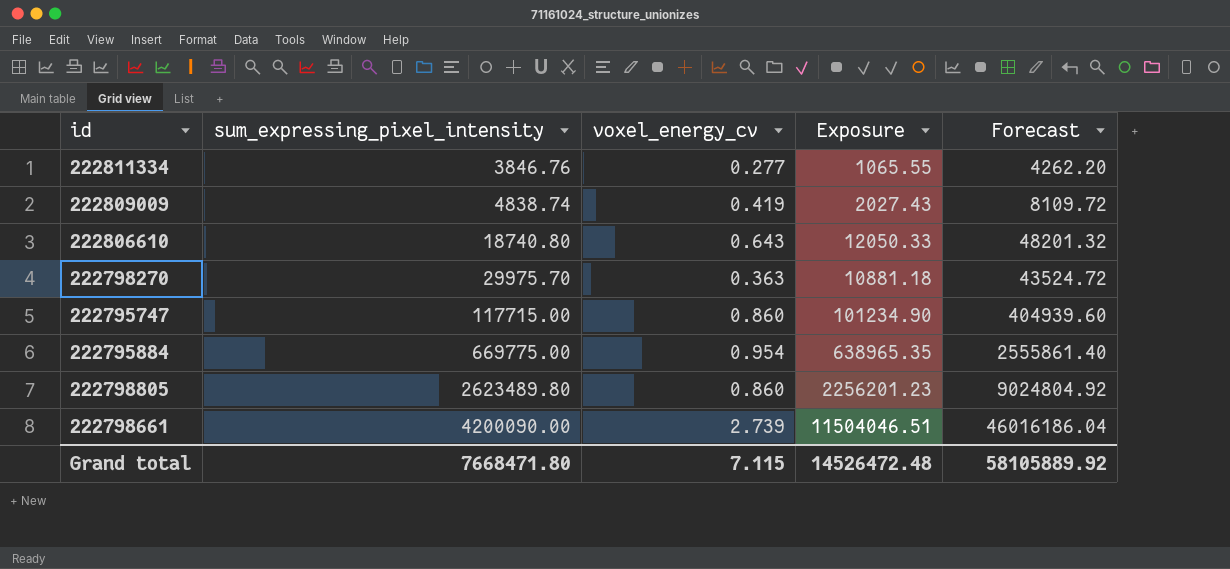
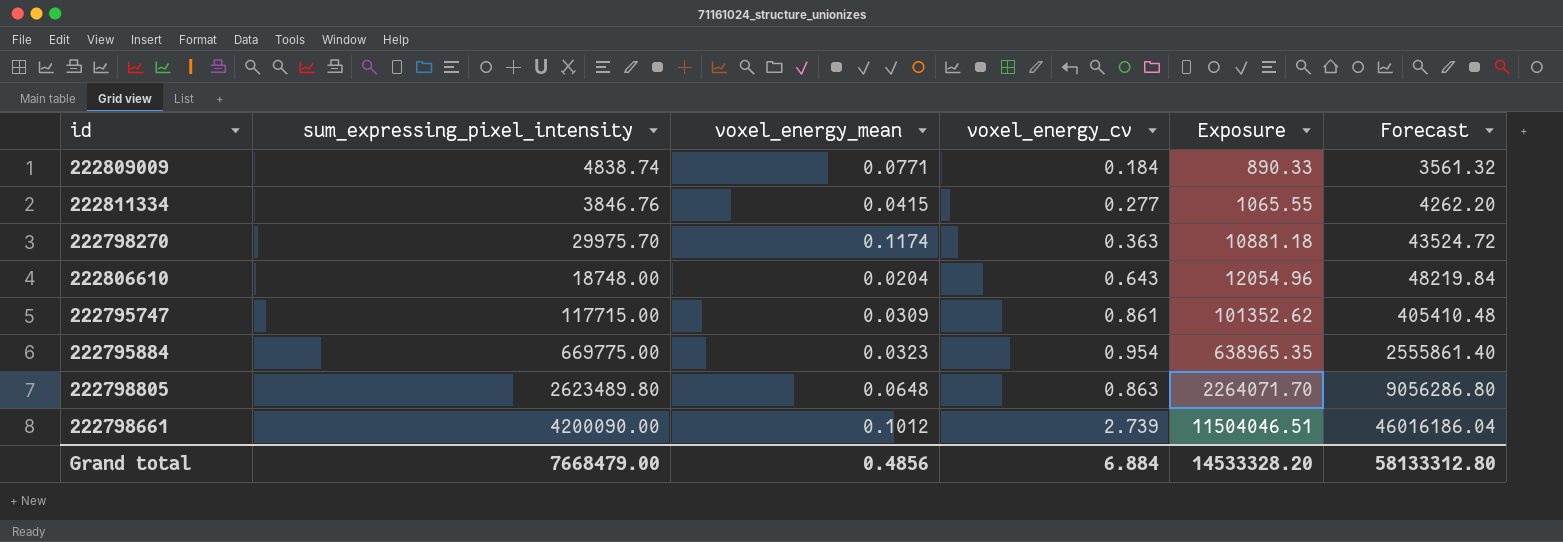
row order: sum_expressing_pixel_intensity ascending -> Exposure ascending
column voxel_energy_mean | position: none -> 3
222809009 | voxel_energy_cv: 0.419 -> 0.184
222809009 | Exposure: 2027.43 -> 890.33
222809009 | Forecast: 8109.72 -> 3561.32
222806610 | sum_expressing_pixel_intensity: 18740.80 -> 18748.00
222806610 | Exposure: 12050.33 -> 12054.96
222806610 | Forecast: 48201.32 -> 48219.84
222795747 | voxel_energy_cv: 0.860 -> 0.861
222795747 | Exposure: 101234.90 -> 101352.62
222795747 | Forecast: 404939.60 -> 405410.48
222798805 | voxel_energy_cv: 0.860 -> 0.863
222798805 | Exposure: 2256201.23 -> 2264071.70
222798805 | Forecast: 9024804.92 -> 9056286.80
Grand total | sum_expressing_pixel_intensity: 7668471.80 -> 7668479.00
Grand total | voxel_energy_cv: 7.115 -> 6.884
Grand total | Exposure: 14526472.48 -> 14533328.20
Grand total | Forecast: 58105889.92 -> 58133312.80

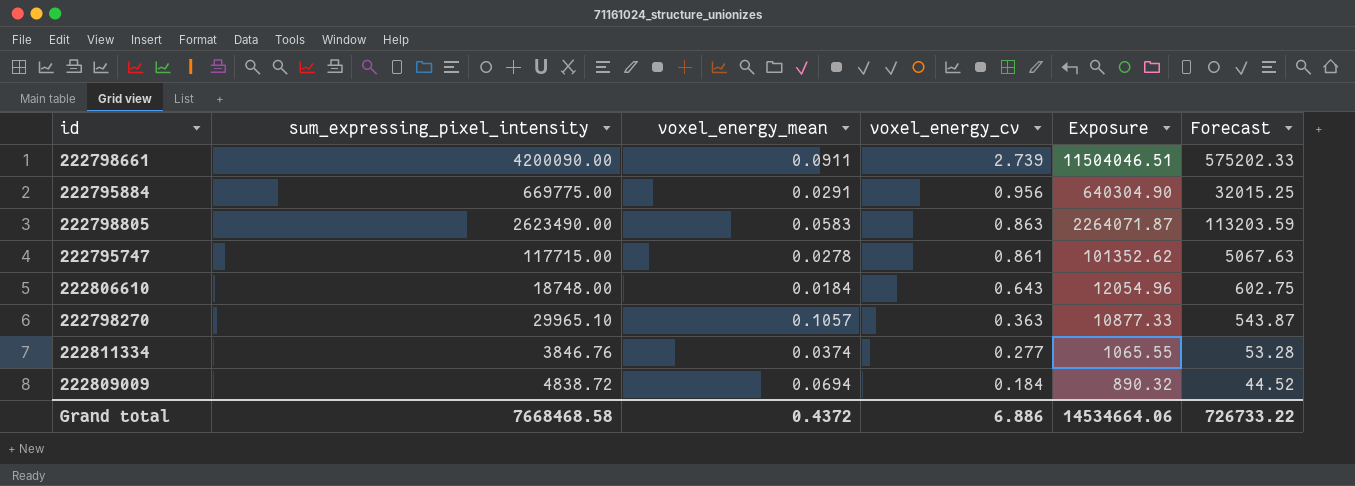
row order: Exposure ascending -> voxel_energy_cv descending
column Forecast | formula: [Exposure] * 4 -> [Exposure] * 0.05
222798661 | voxel_energy_mean: 0.1012 -> 0.0911
222795884 | voxel_energy_mean: 0.0323 -> 0.0291
222795884 | voxel_energy_cv: 0.954 -> 0.956
222795884 | Exposure: 638965.35 -> 640304.90
222798805 | sum_expressing_pixel_intensity: 2623489.80 -> 2623490.00
222798805 | voxel_energy_mean: 0.0648 -> 0.0583
222798805 | Exposure: 2264071.70 -> 2264071.87
222795747 | voxel_energy_mean: 0.0309 -> 0.0278
222806610 | voxel_energy_mean: 0.0204 -> 0.0184
222798270 | sum_expressing_pixel_intensity: 29975.70 -> 29965.10
222798270 | voxel_energy_mean: 0.1174 -> 0.1057
222798270 | Exposure: 10881.18 -> 10877.33
222811334 | voxel_energy_mean: 0.0415 -> 0.0374
222809009 | sum_expressing_pixel_intensity: 4838.74 -> 4838.72
222809009 | voxel_energy_mean: 0.0771 -> 0.0694
222809009 | Exposure: 890.33 -> 890.32
Grand total | sum_expressing_pixel_intensity: 7668479.00 -> 7668468.58
Grand total | voxel_energy_mean: 0.4856 -> 0.4372
Grand total | voxel_energy_cv: 6.884 -> 6.886
Grand total | Exposure: 14533328.20 -> 14534664.06
Grand total | Forecast: 58133312.80 -> 726733.22

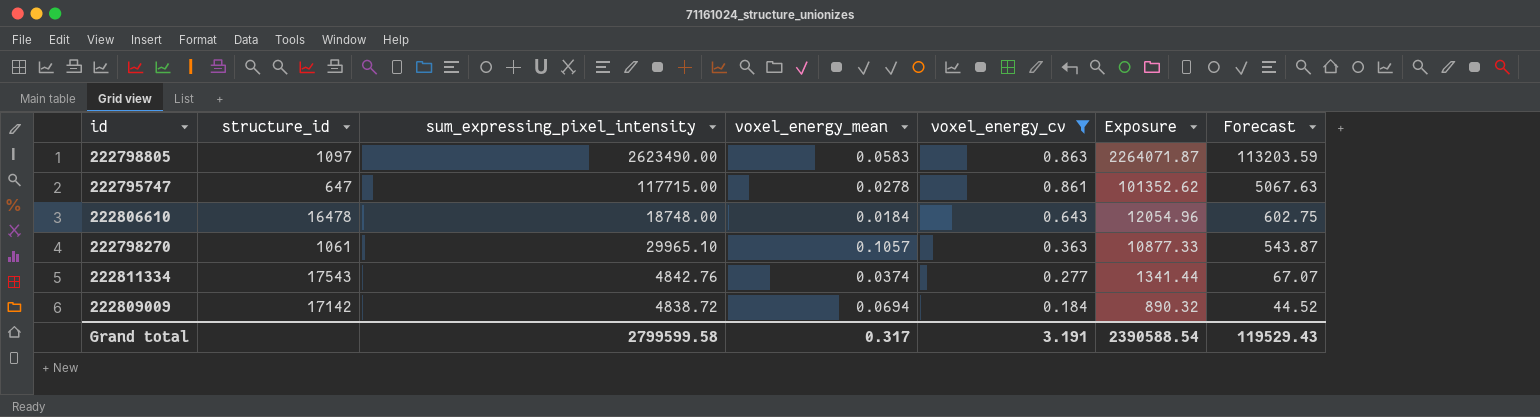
filter: none -> voxel_energy_cv <= 0.863
column structure_id | position: none -> 2
222811334 | sum_expressing_pixel_intensity: 3846.76 -> 4842.76
222811334 | Exposure: 1065.55 -> 1341.44
222811334 | Forecast: 53.28 -> 67.07
Grand total | sum_expressing_pixel_intensity: 7668468.58 -> 2799599.58
Grand total | voxel_energy_mean: 0.4372 -> 0.317
Grand total | voxel_energy_cv: 6.886 -> 3.191
Grand total | Exposure: 14534664.06 -> 2390588.54
Grand total | Forecast: 726733.22 -> 119529.43

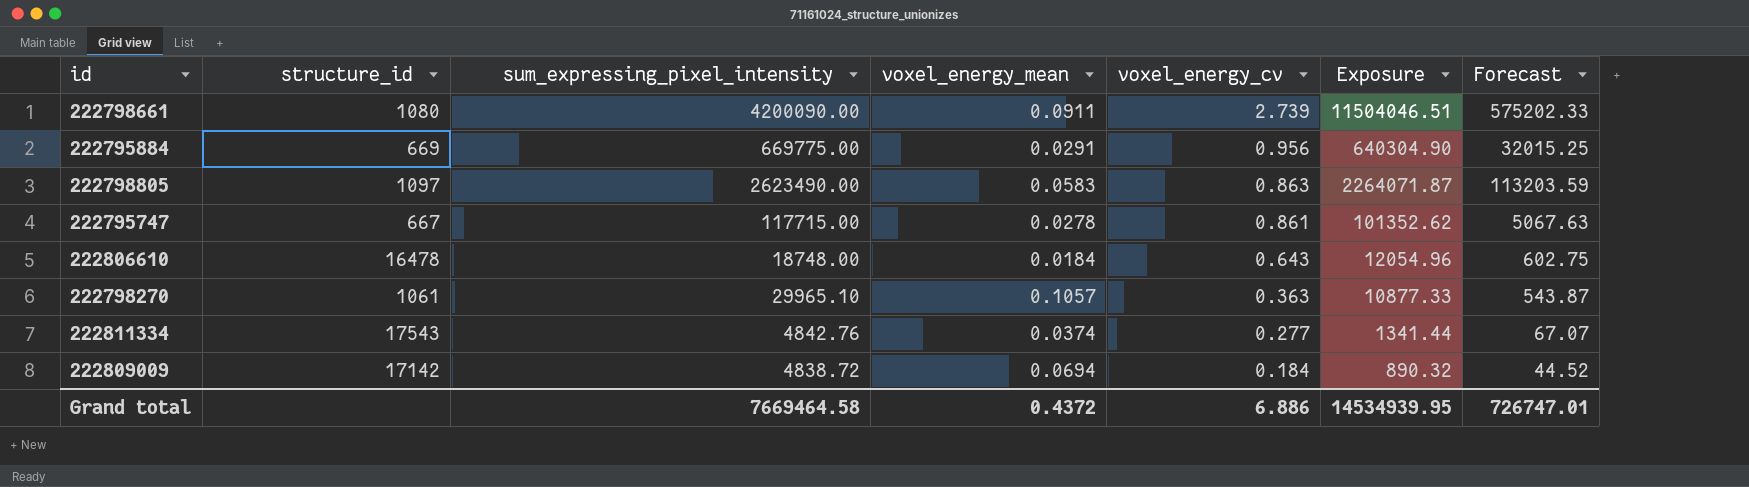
filter: voxel_energy_cv <= 0.863 -> none
222795747 | structure_id: 647 -> 667
Grand total | sum_expressing_pixel_intensity: 2799599.58 -> 7669464.58
Grand total | voxel_energy_mean: 0.317 -> 0.4372
Grand total | voxel_energy_cv: 3.191 -> 6.886
Grand total | Exposure: 2390588.54 -> 14534939.95
Grand total | Forecast: 119529.43 -> 726747.01

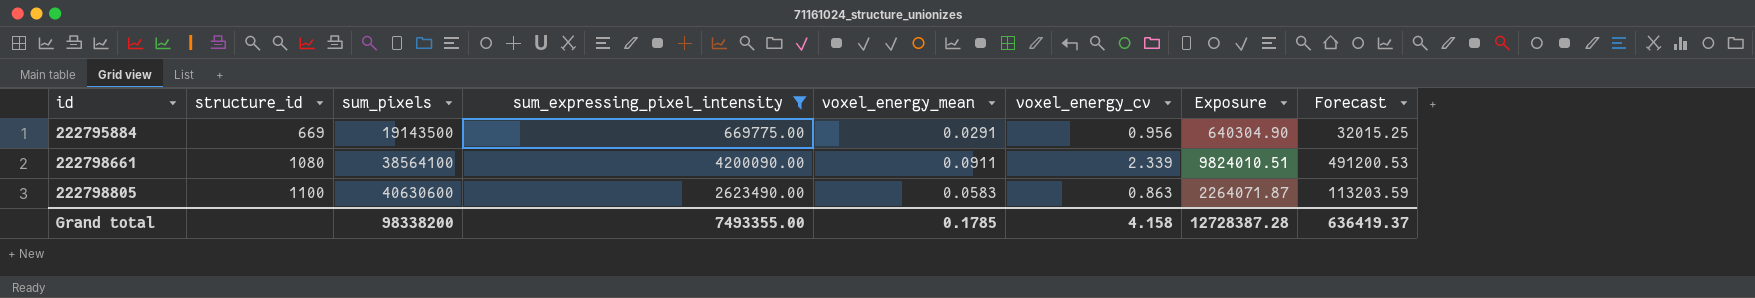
filter: none -> sum_expressing_pixel_intensity >= 669775.00
row order: voxel_energy_cv descending -> id ascending
column sum_pixels | position: none -> 3
222798661 | voxel_energy_cv: 2.739 -> 2.339
222798661 | Exposure: 11504046.51 -> 9824010.51
222798661 | Forecast: 575202.33 -> 491200.53
222798805 | structure_id: 1097 -> 1100
Grand total | sum_expressing_pixel_intensity: 7669464.58 -> 7493355.00
Grand total | voxel_energy_mean: 0.4372 -> 0.1785
Grand total | voxel_energy_cv: 6.886 -> 4.158
Grand total | Exposure: 14534939.95 -> 12728387.28
Grand total | Forecast: 726747.01 -> 636419.37

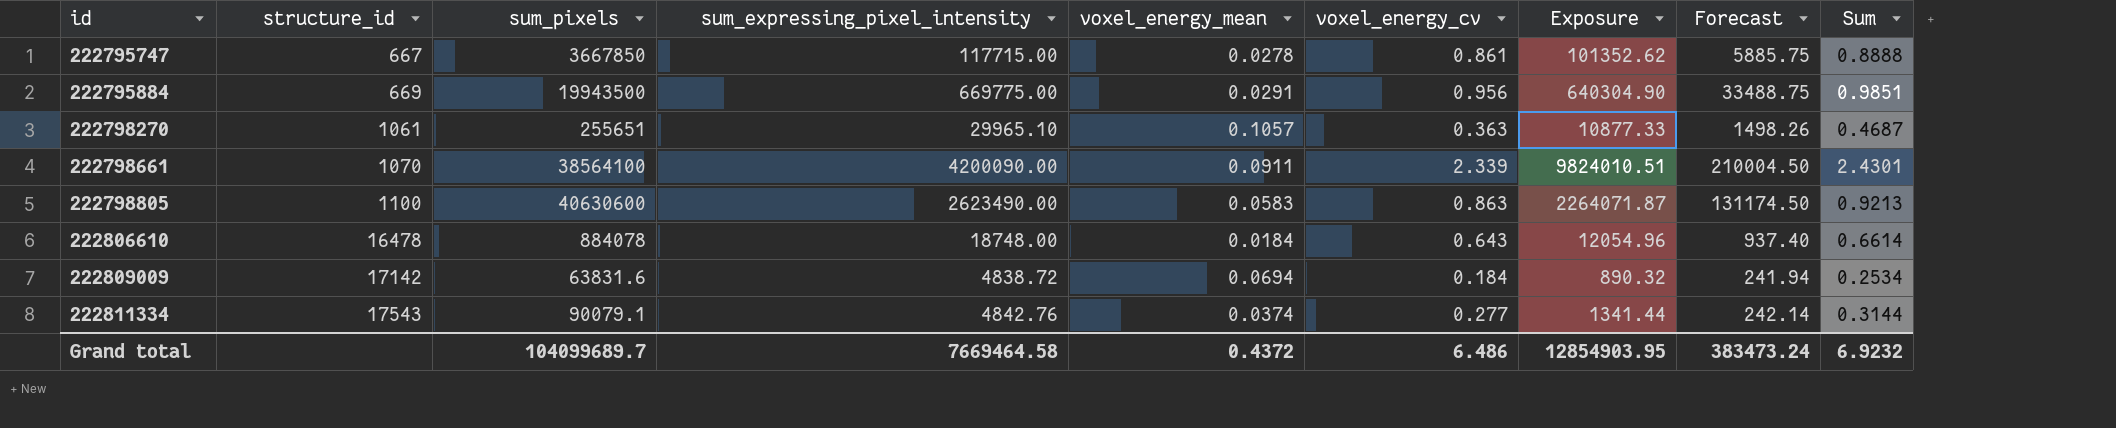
filter: sum_expressing_pixel_intensity >= 669775.00 -> none
column Forecast | formula: [Exposure] * 0.05 -> [sum_expressing_pixel_intensity] * 0.05
column Sum | formula: none -> [voxel_energy_mean] + [voxel_energy_cv]
222795884 | sum_pixels: 19143500 -> 19943500
222798661 | structure_id: 1080 -> 1070
Grand total | sum_pixels: 98338200 -> 104099689.7
Grand total | sum_expressing_pixel_intensity: 7493355.00 -> 7669464.58
Grand total | voxel_energy_mean: 0.1785 -> 0.4372
Grand total | voxel_energy_cv: 4.158 -> 6.486
Grand total | Exposure: 12728387.28 -> 12854903.95
Grand total | Forecast: 636419.37 -> 383473.24

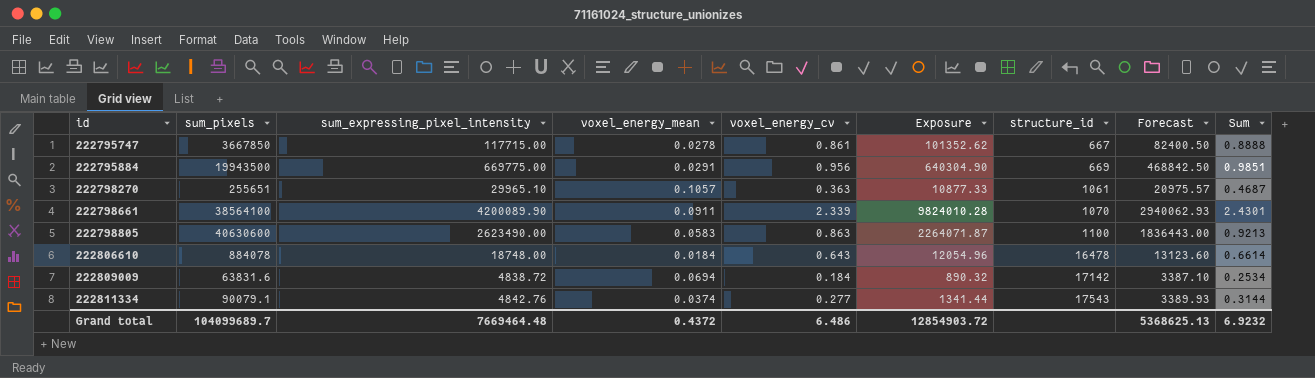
column structure_id | position: 2 -> 7
column Forecast | formula: [sum_expressing_pixel_intensity] * 0.05 -> [sum_expressing_pixel_intensity] * 0.7
222798661 | sum_expressing_pixel_intensity: 4200090.00 -> 4200089.90
222798661 | Exposure: 9824010.51 -> 9824010.28
Grand total | sum_expressing_pixel_intensity: 7669464.58 -> 7669464.48
Grand total | Exposure: 12854903.95 -> 12854903.72
Grand total | Forecast: 383473.24 -> 5368625.13

